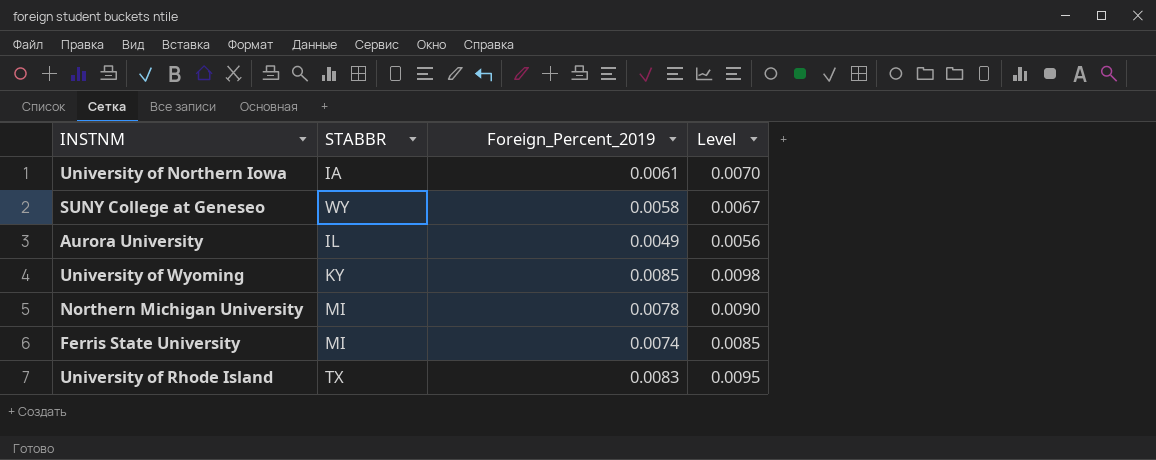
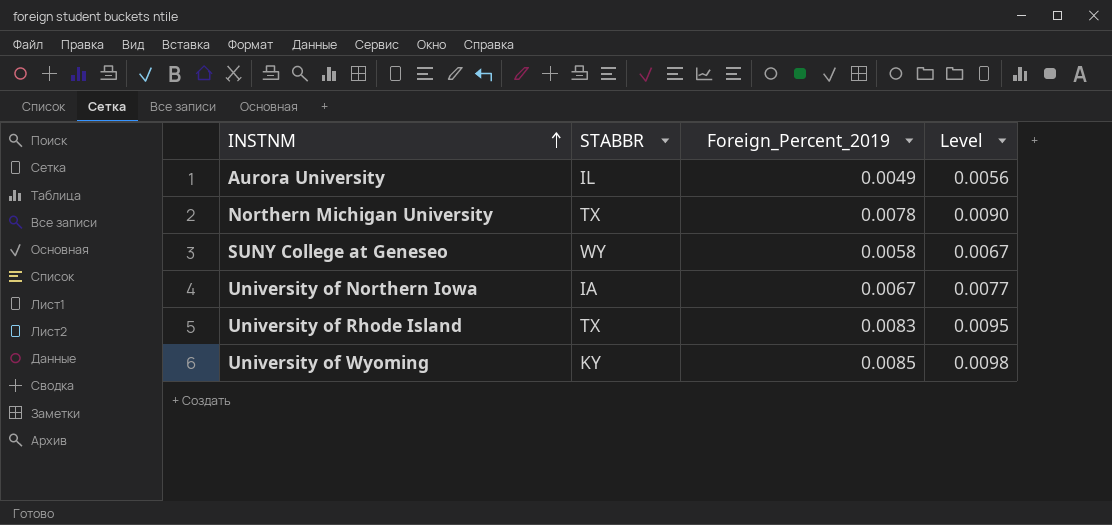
row order: none -> INSTNM ascending
row Ferris State University: MI | 0.0074 | 0.0085 -> none
Northern Michigan University | STABBR: MI -> TX
University of Northern Iowa | Foreign_Percent_2019: 0.0061 -> 0.0067
University of Northern Iowa | Level: 0.0070 -> 0.0077

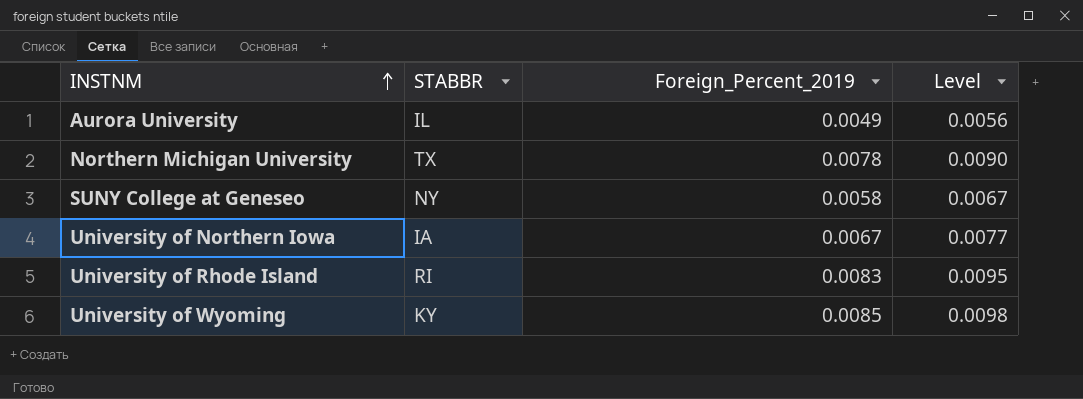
SUNY College at Geneseo | STABBR: WY -> NY
University of Rhode Island | STABBR: TX -> RI

